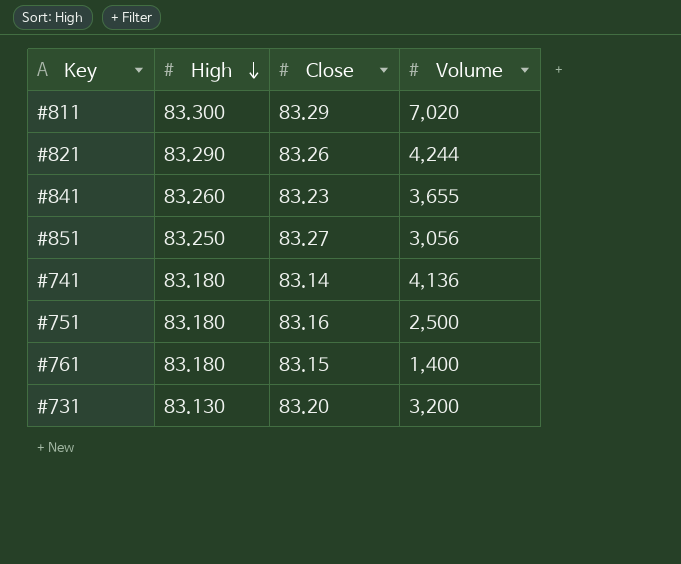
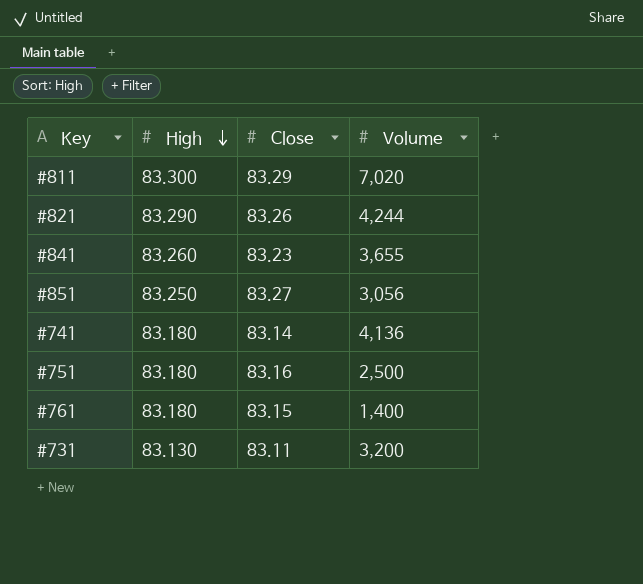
#731 | Close: 83.20 -> 83.11

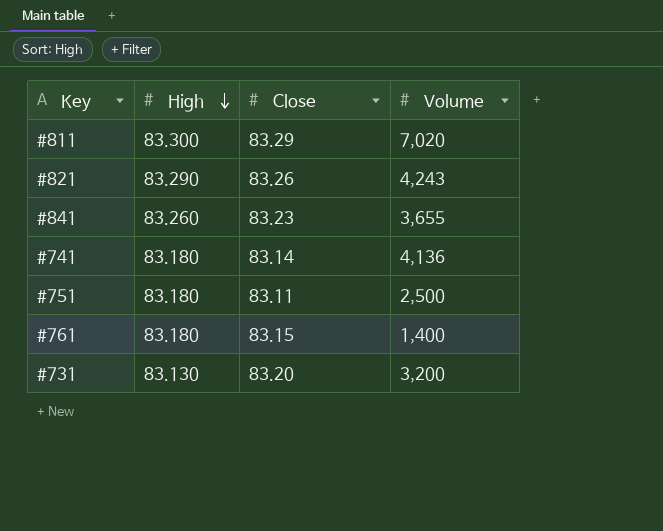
row #851: 83.250 | 83.27 | 3,056 -> none
#821 | Volume: 4,244 -> 4,243
#751 | Close: 83.16 -> 83.11
#731 | Close: 83.11 -> 83.20

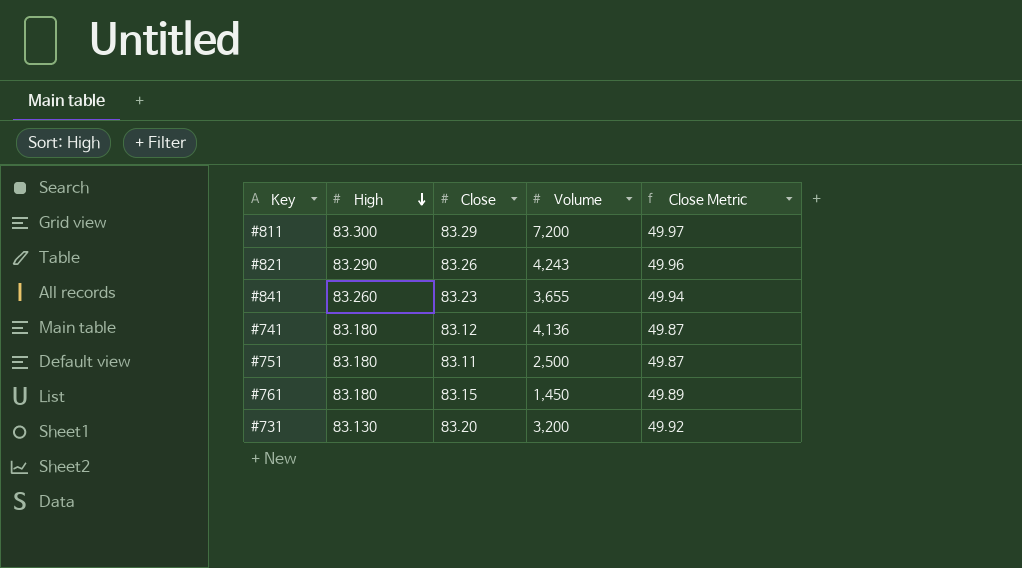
column Close Metric | formula: none -> [Close] * 0.6
#811 | Volume: 7,020 -> 7,200
#741 | Close: 83.14 -> 83.12
#761 | Volume: 1,400 -> 1,450

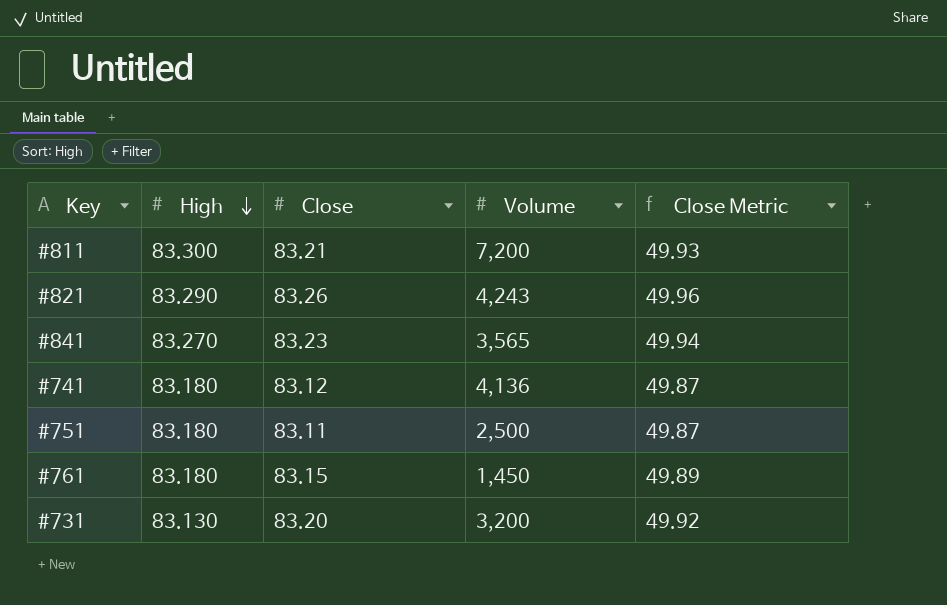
#811 | Close: 83.29 -> 83.21
#811 | Close Metric: 49.97 -> 49.93
#841 | High: 83.260 -> 83.270
#841 | Volume: 3,655 -> 3,565

